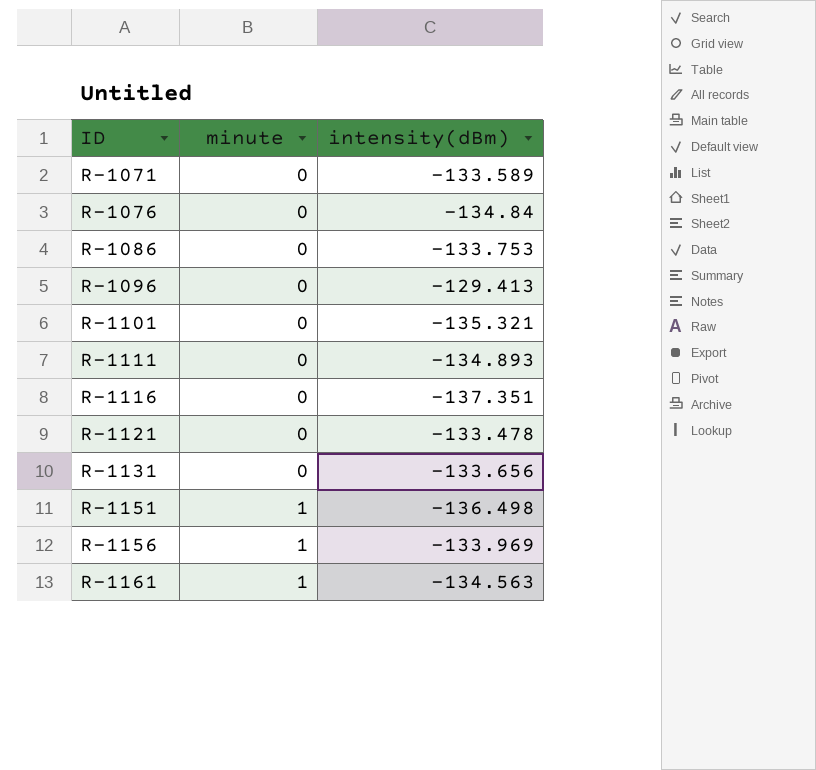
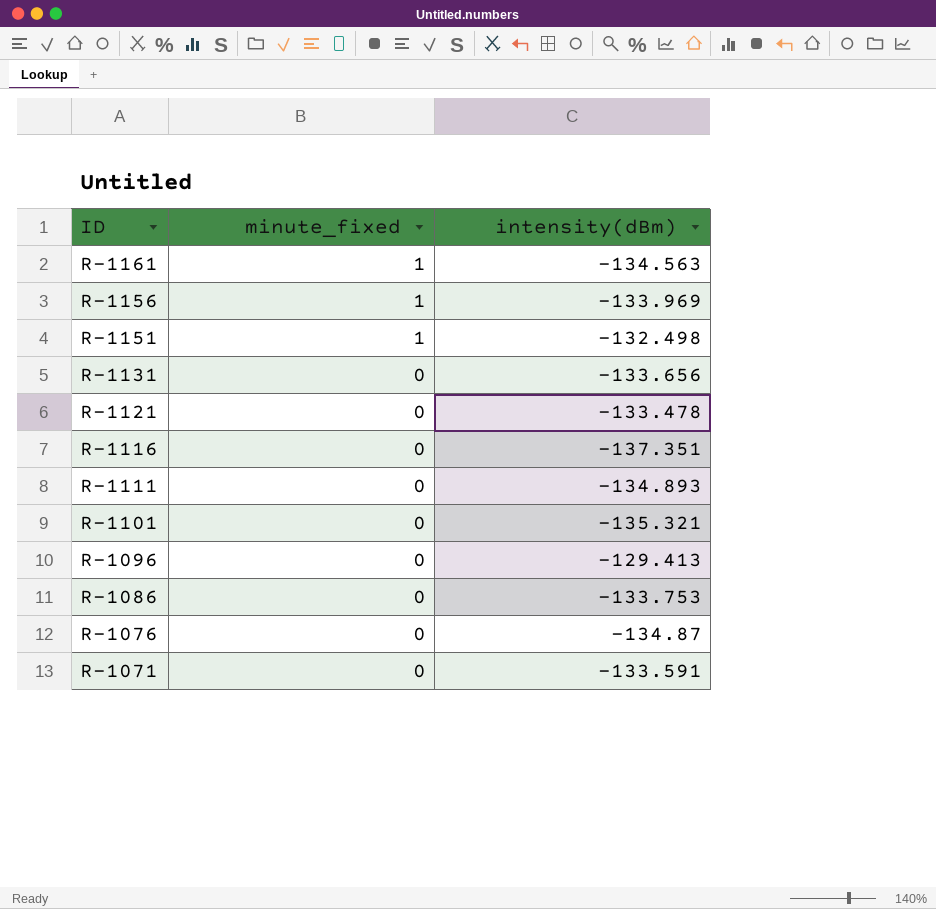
row order: ID ascending -> ID descending
column name: minute -> minute_fixed
R-1151 | intensity(dBm): -136.498 -> -132.498
R-1076 | intensity(dBm): -134.84 -> -134.87
R-1071 | intensity(dBm): -133.589 -> -133.591

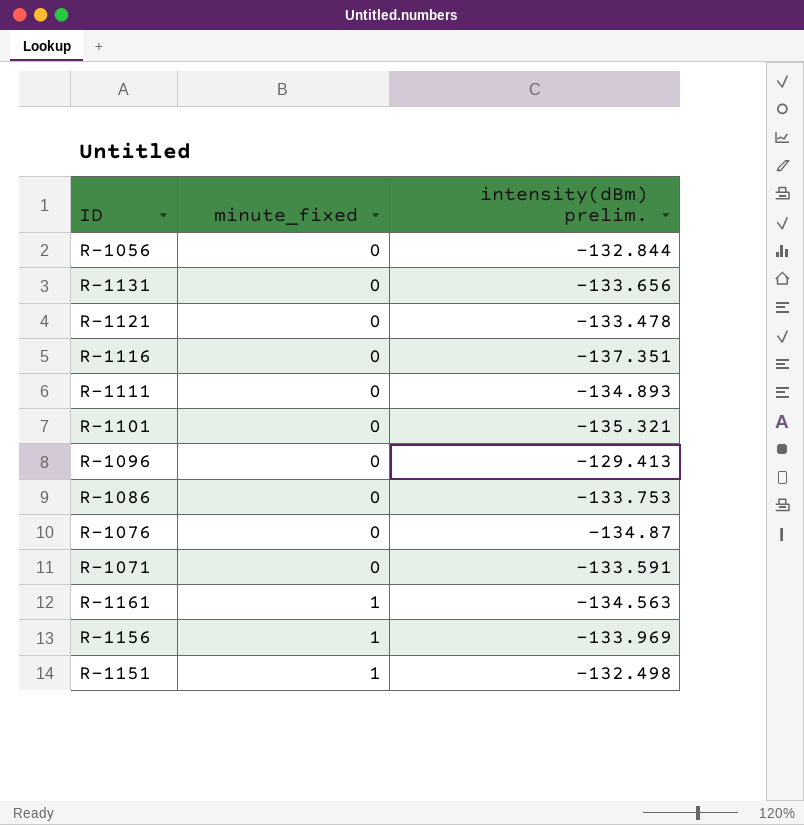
row order: ID descending -> minute_fixed ascending
column name: intensity(dBm) -> intensity(dBm) prelim.
row R-1056: none -> 0 | -132.844

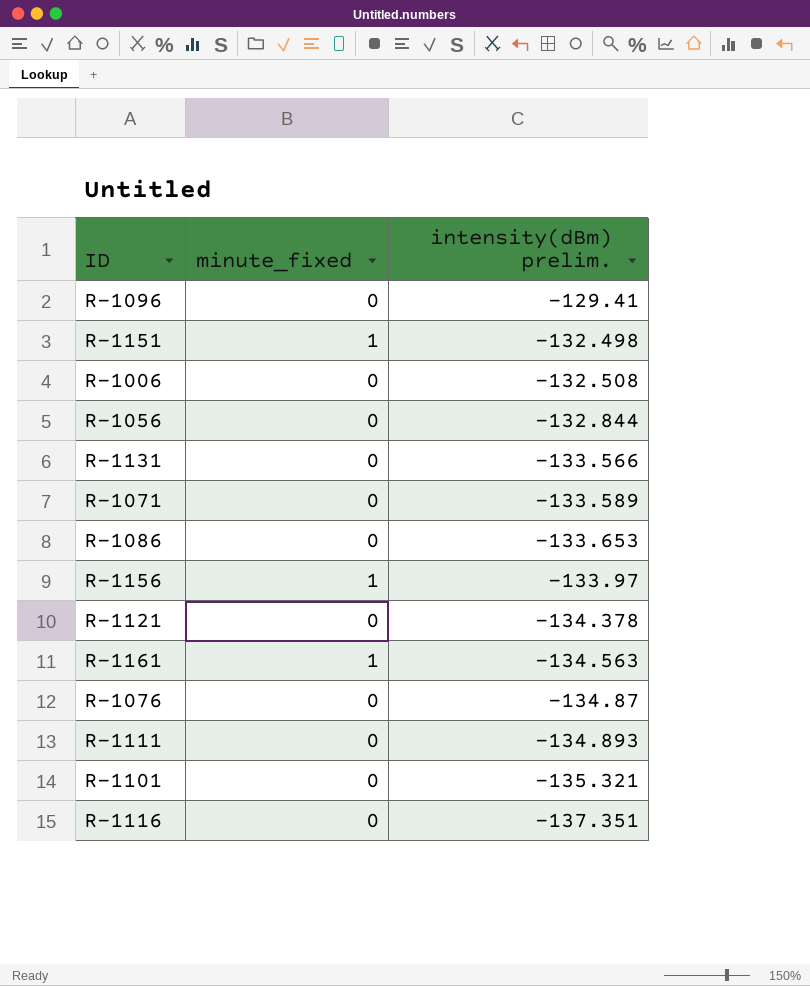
row order: minute_fixed ascending -> intensity(dBm) prelim. descending
R-1096 | intensity(dBm) prelim.: -129.413 -> -129.41
row R-1006: none -> 0 | -132.508
R-1131 | intensity(dBm) prelim.: -133.656 -> -133.566
R-1071 | intensity(dBm) prelim.: -133.591 -> -133.589
R-1086 | intensity(dBm) prelim.: -133.753 -> -133.653
R-1156 | intensity(dBm) prelim.: -133.969 -> -133.97
R-1121 | intensity(dBm) prelim.: -133.478 -> -134.378

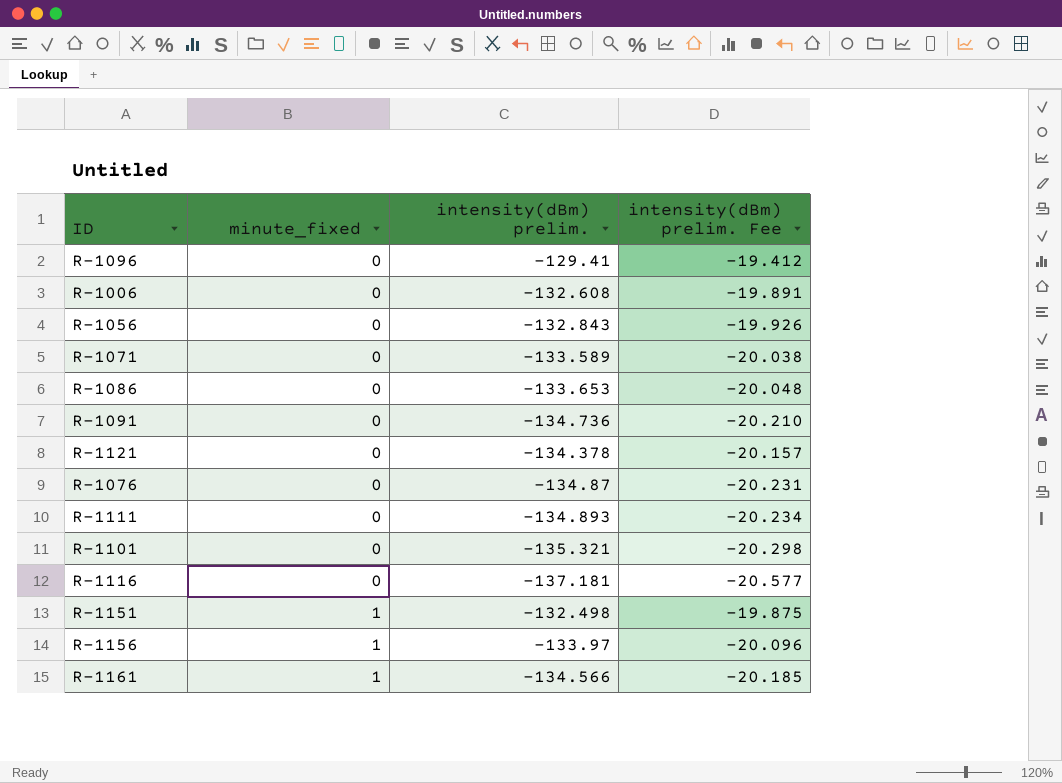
row order: intensity(dBm) prelim. descending -> minute_fixed ascending
column intensity(dBm) prelim. Fee | formula: none -> [intensity(dBm) prelim.] * 0.15
row R-1131: 0 | -133.566 -> none
R-1006 | intensity(dBm) prelim.: -132.508 -> -132.608
R-1056 | intensity(dBm) prelim.: -132.844 -> -132.843
row R-1091: none -> 0 | -134.736 | -20.210
R-1116 | intensity(dBm) prelim.: -137.351 -> -137.181
R-1161 | intensity(dBm) prelim.: -134.563 -> -134.566

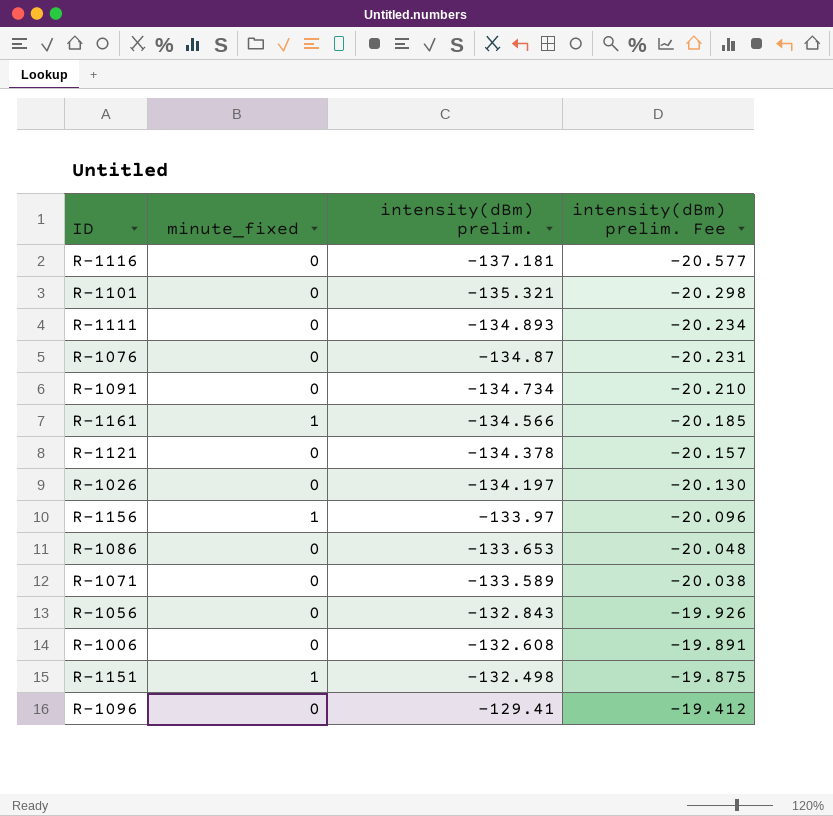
row order: minute_fixed ascending -> intensity(dBm) prelim. ascending
R-1091 | intensity(dBm) prelim.: -134.736 -> -134.734
row R-1026: none -> 0 | -134.197 | -20.130

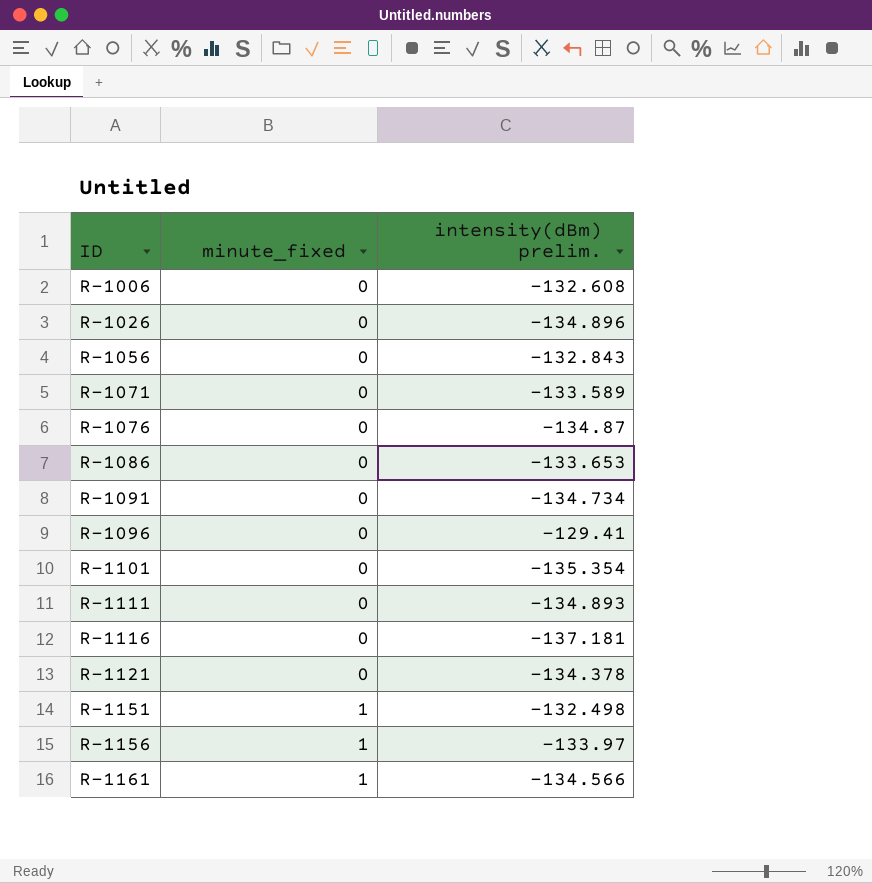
row order: intensity(dBm) prelim. ascending -> ID ascending
column intensity(dBm) prelim. Fee | formula: [intensity(dBm) prelim.] * 0.15 -> none
R-1026 | intensity(dBm) prelim.: -134.197 -> -134.896
R-1101 | intensity(dBm) prelim.: -135.321 -> -135.354

